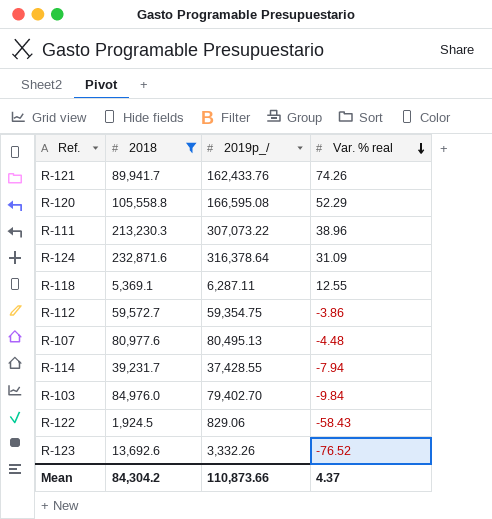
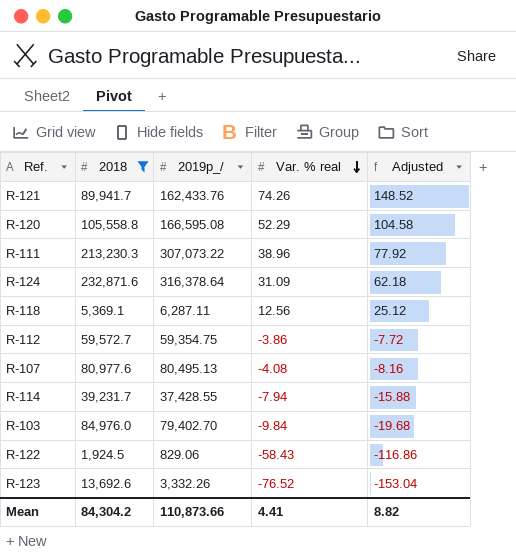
column Adjusted | formula: none -> [Var. % real] * 2
R-118 | Var. % real: 12.55 -> 12.56
R-107 | Var. % real: -4.48 -> -4.08
Mean | Var. % real: 4.37 -> 4.41

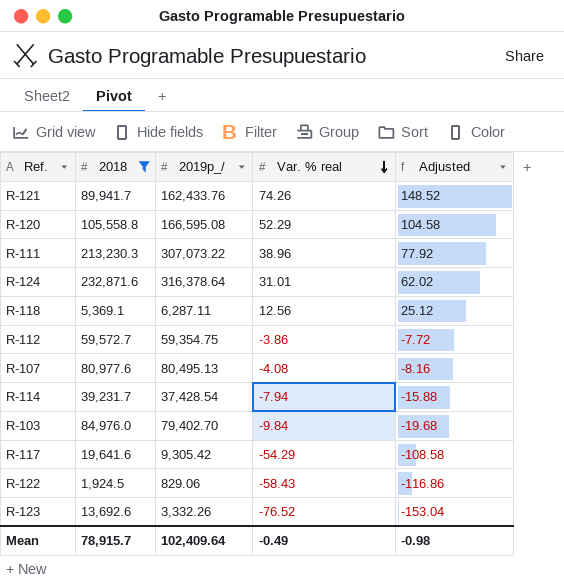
R-124 | Var. % real: 31.09 -> 31.01
R-124 | Adjusted: 62.18 -> 62.02
R-114 | 2019p_/: 37,428.55 -> 37,428.54
row R-117: none -> 19,641.6 | 9,305.42 | -54.29 | -108.58
Mean | 2018: 84,304.2 -> 78,915.7
Mean | 2019p_/: 110,873.66 -> 102,409.64
Mean | Var. % real: 4.41 -> -0.49
Mean | Adjusted: 8.82 -> -0.98

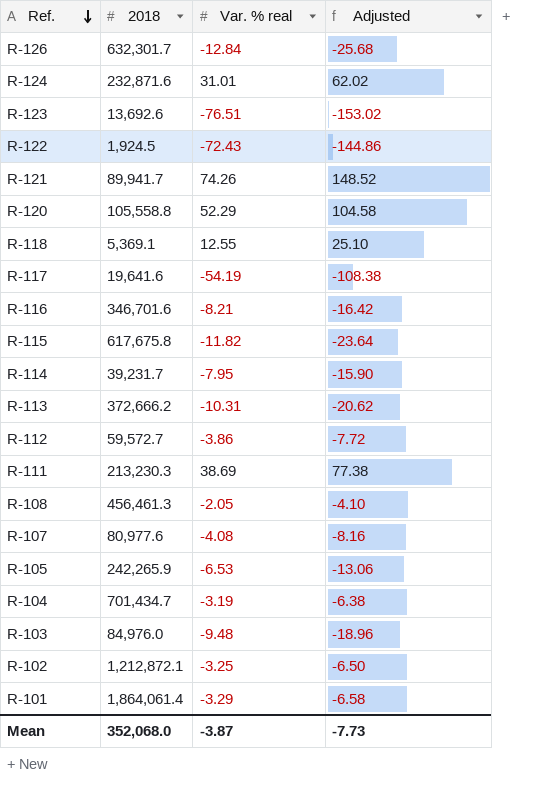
filter: 2018 <= 232,871.6 -> none
row order: Var. % real descending -> Ref. descending
column 2019p_/ | position: 3 -> none
R-123 | Var. % real: -76.52 -> -76.51
R-123 | Adjusted: -153.04 -> -153.02
R-122 | Var. % real: -58.43 -> -72.43
R-122 | Adjusted: -116.86 -> -144.86
R-118 | Var. % real: 12.56 -> 12.55
R-118 | Adjusted: 25.12 -> 25.10
R-117 | Var. % real: -54.29 -> -54.19
R-117 | Adjusted: -108.58 -> -108.38
R-114 | Var. % real: -7.94 -> -7.95
R-114 | Adjusted: -15.88 -> -15.90
R-111 | Var. % real: 38.96 -> 38.69
R-111 | Adjusted: 77.92 -> 77.38
R-103 | Var. % real: -9.84 -> -9.48
R-103 | Adjusted: -19.68 -> -18.96
Mean | 2018: 78,915.7 -> 352,068.0
Mean | Var. % real: -0.49 -> -3.87
Mean | Adjusted: -0.98 -> -7.73

